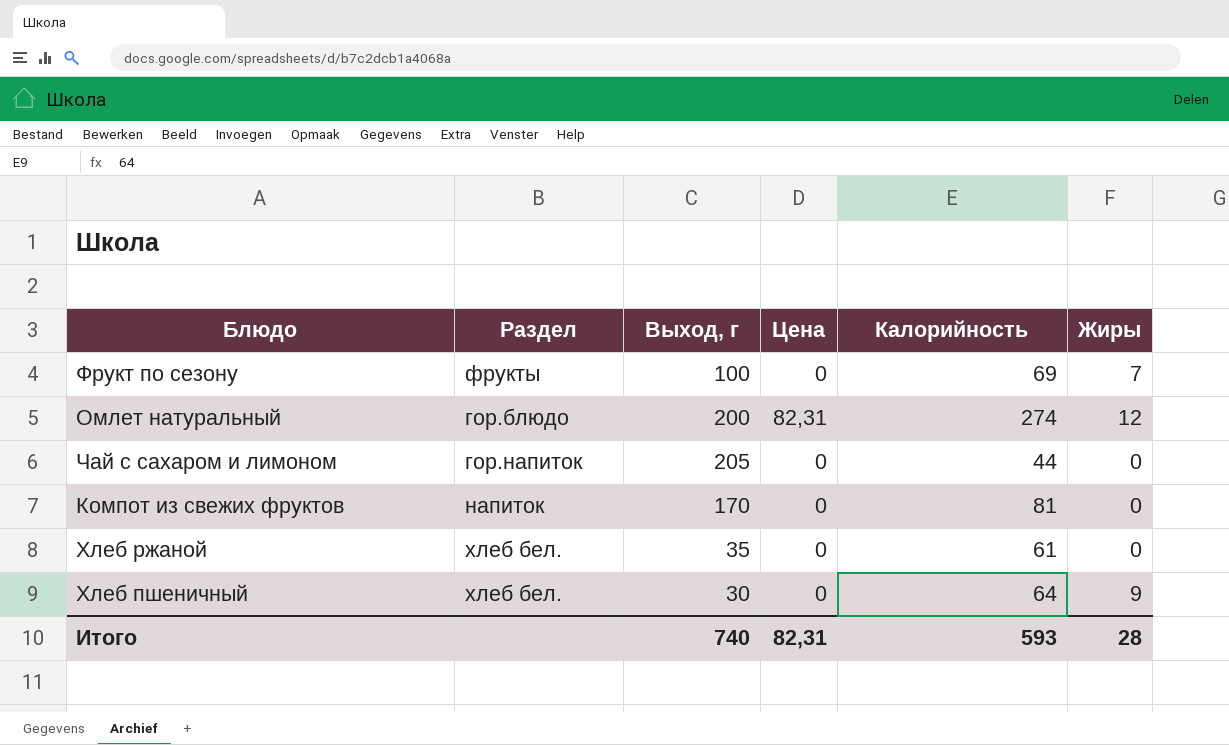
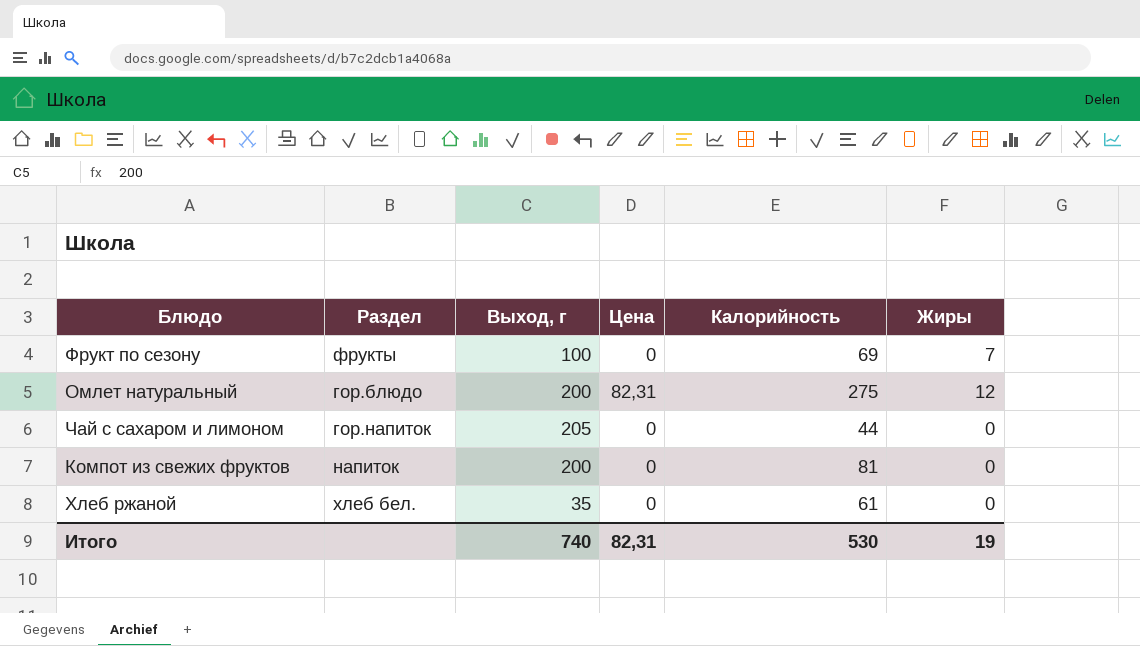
row Хлеб пшеничный: хлеб бел. | 30 | 0 | 64 | 9 -> none
Омлет натуральный | Калорийность: 274 -> 275
Компот из свежих фруктов | Выход, г: 170 -> 200
Итого | Калорийность: 593 -> 530
Итого | Жиры: 28 -> 19

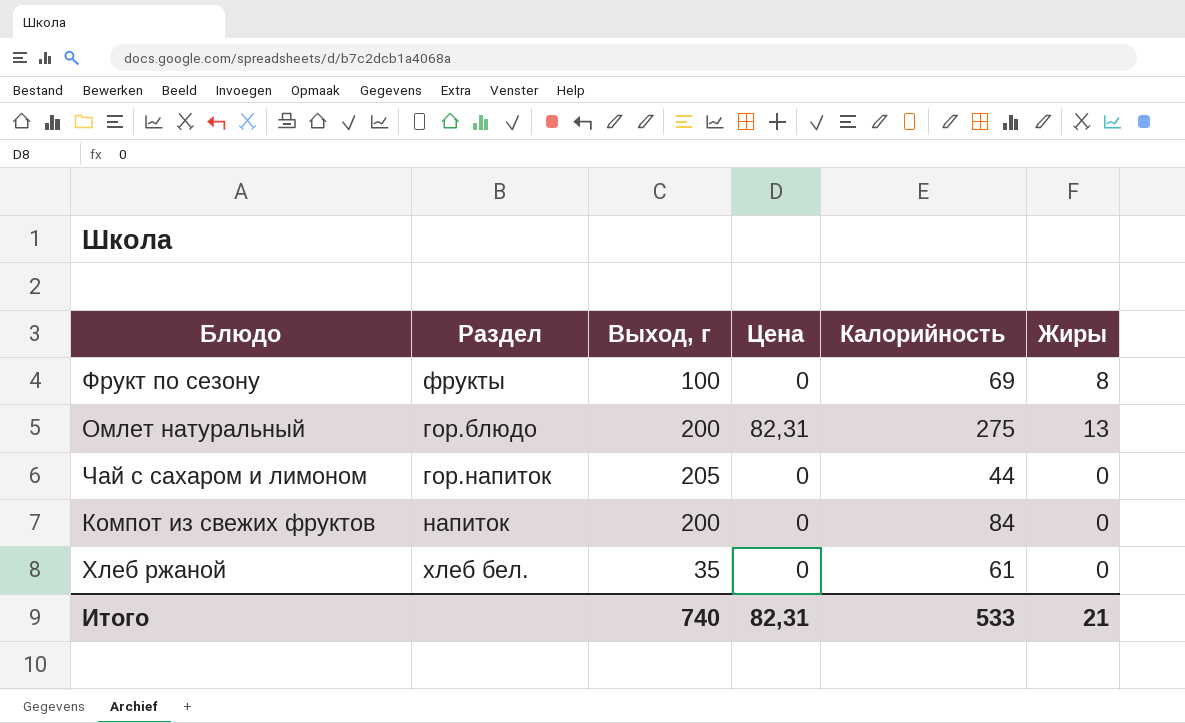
Фрукт по сезону | Жиры: 7 -> 8
Омлет натуральный | Жиры: 12 -> 13
Компот из свежих фруктов | Калорийность: 81 -> 84
Итого | Калорийность: 530 -> 533
Итого | Жиры: 19 -> 21

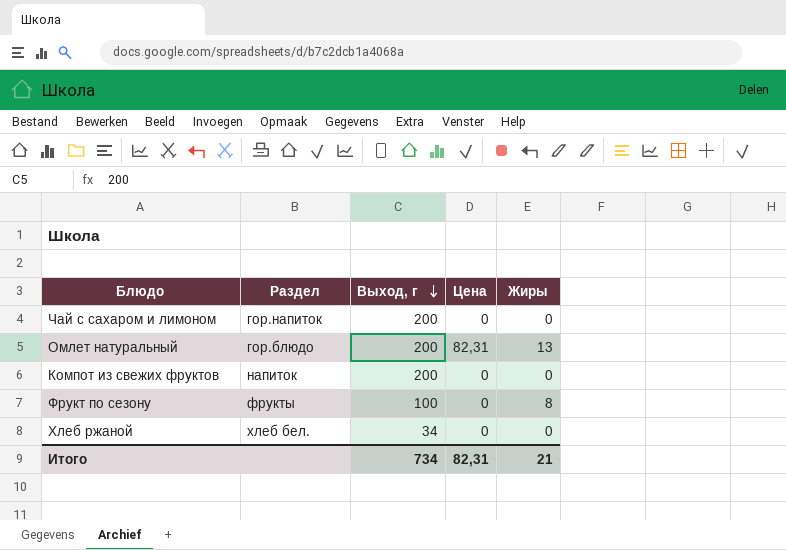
row order: none -> Выход, г descending
column Калорийность | position: 5 -> none
Чай с сахаром и лимоном | Выход, г: 205 -> 200
Хлеб ржаной | Выход, г: 35 -> 34
Итого | Выход, г: 740 -> 734

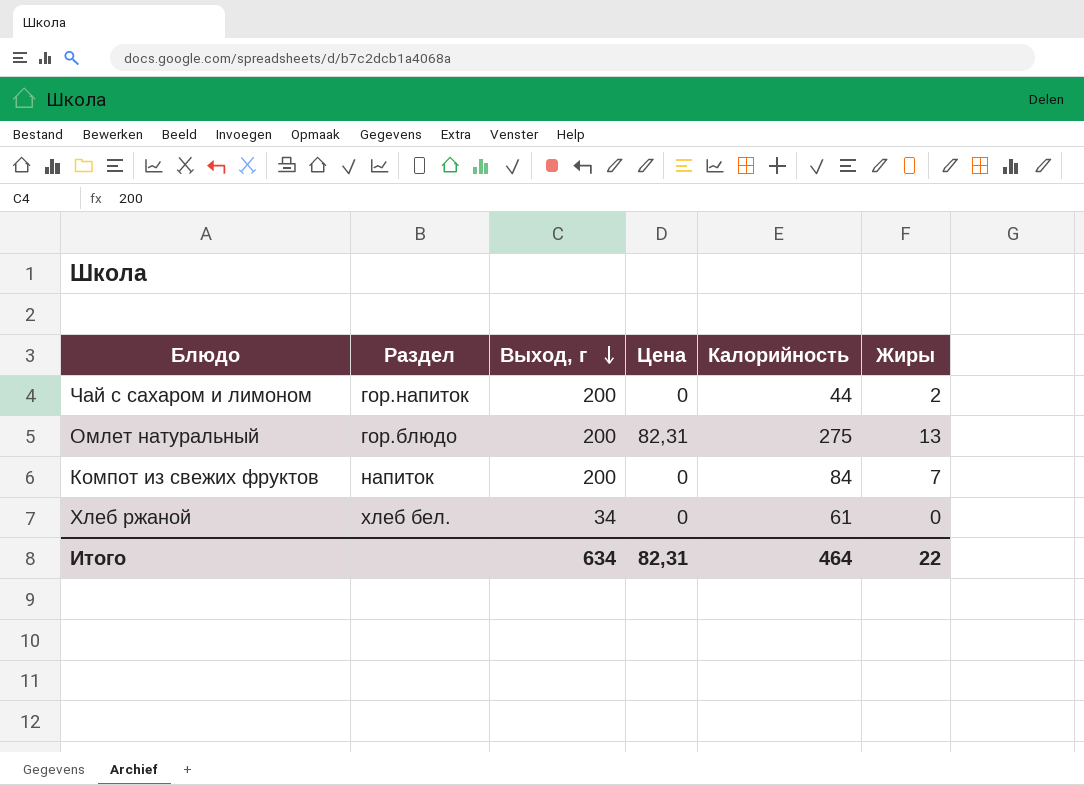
column Калорийность | position: none -> 5
row Фрукт по сезону: фрукты | 100 | 0 | 8 -> none
Чай с сахаром и лимоном | Жиры: 0 -> 2
Компот из свежих фруктов | Жиры: 0 -> 7
Итого | Выход, г: 734 -> 634
Итого | Жиры: 21 -> 22

